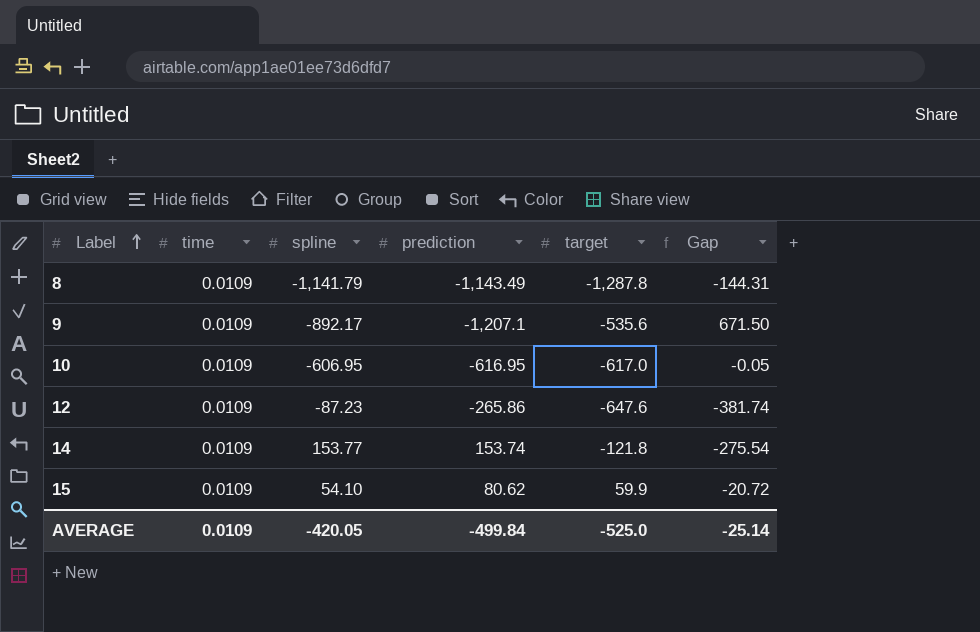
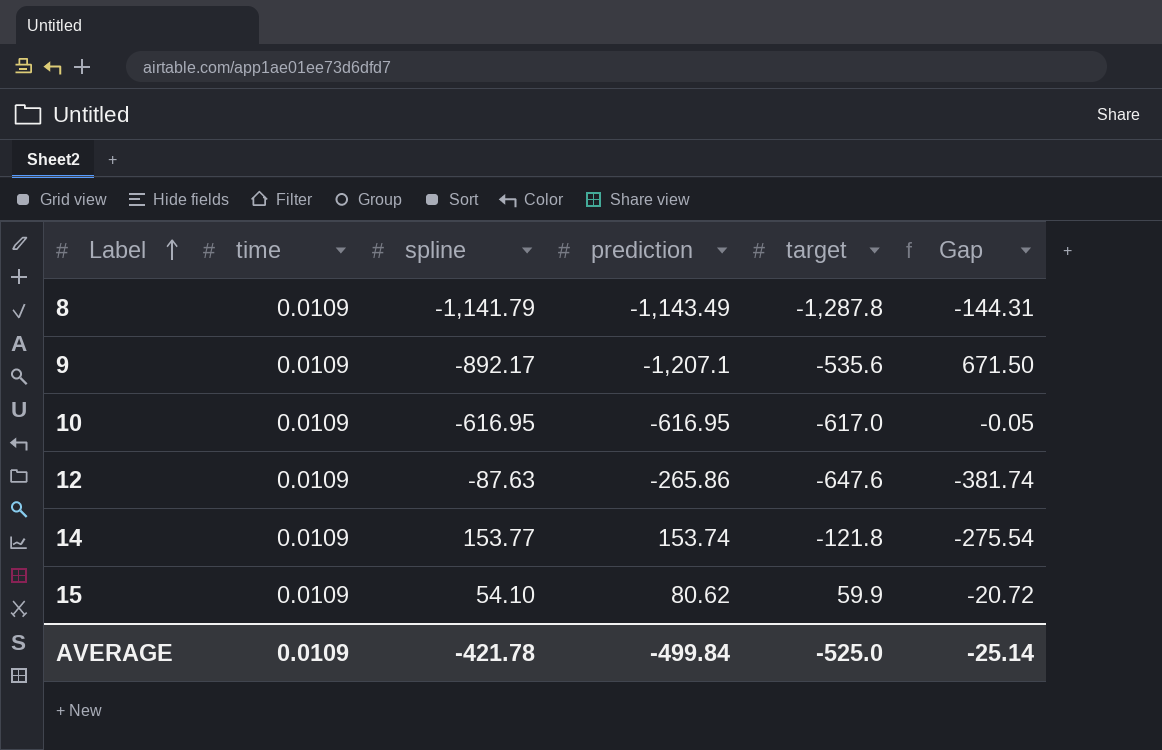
10 | spline: -606.95 -> -616.95
12 | spline: -87.23 -> -87.63
AVERAGE | spline: -420.05 -> -421.78

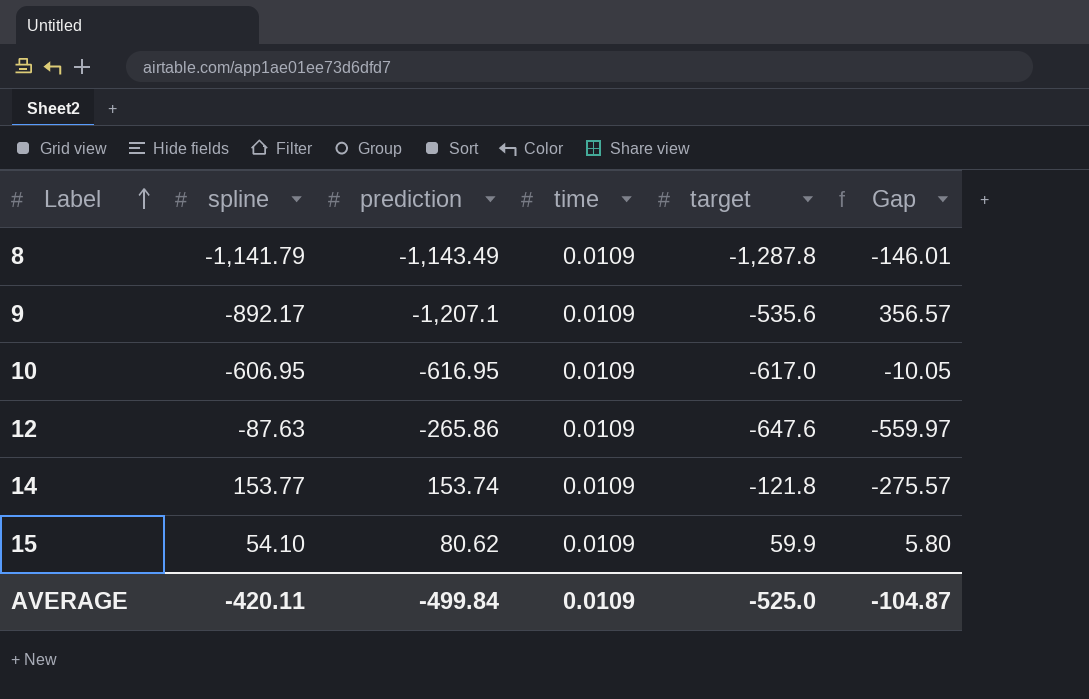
column time | position: 2 -> 4
column Gap | formula: [target] - [prediction] -> [target] - [spline]
10 | spline: -616.95 -> -606.95
AVERAGE | spline: -421.78 -> -420.11
AVERAGE | Gap: -25.14 -> -104.87

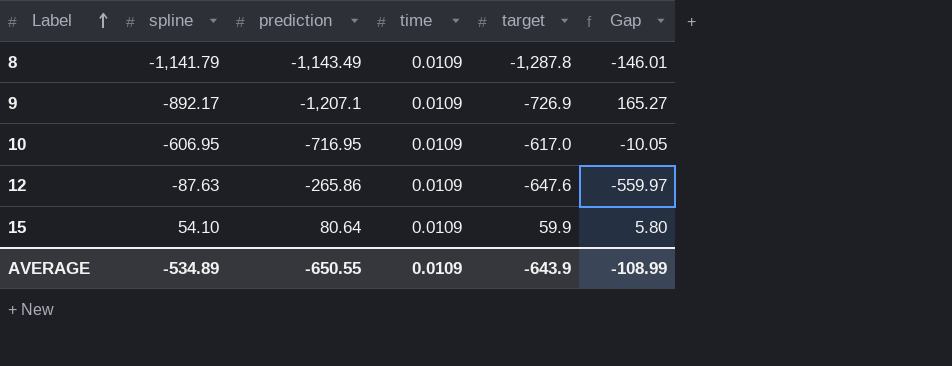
row 14: 153.77 | 153.74 | 0.0109 | -121.8 | -275.57 -> none
9 | target: -535.6 -> -726.9
9 | Gap: 356.57 -> 165.27
10 | prediction: -616.95 -> -716.95
15 | prediction: 80.62 -> 80.64
AVERAGE | spline: -420.11 -> -534.89
AVERAGE | prediction: -499.84 -> -650.55
AVERAGE | target: -525.0 -> -643.9
AVERAGE | Gap: -104.87 -> -108.99

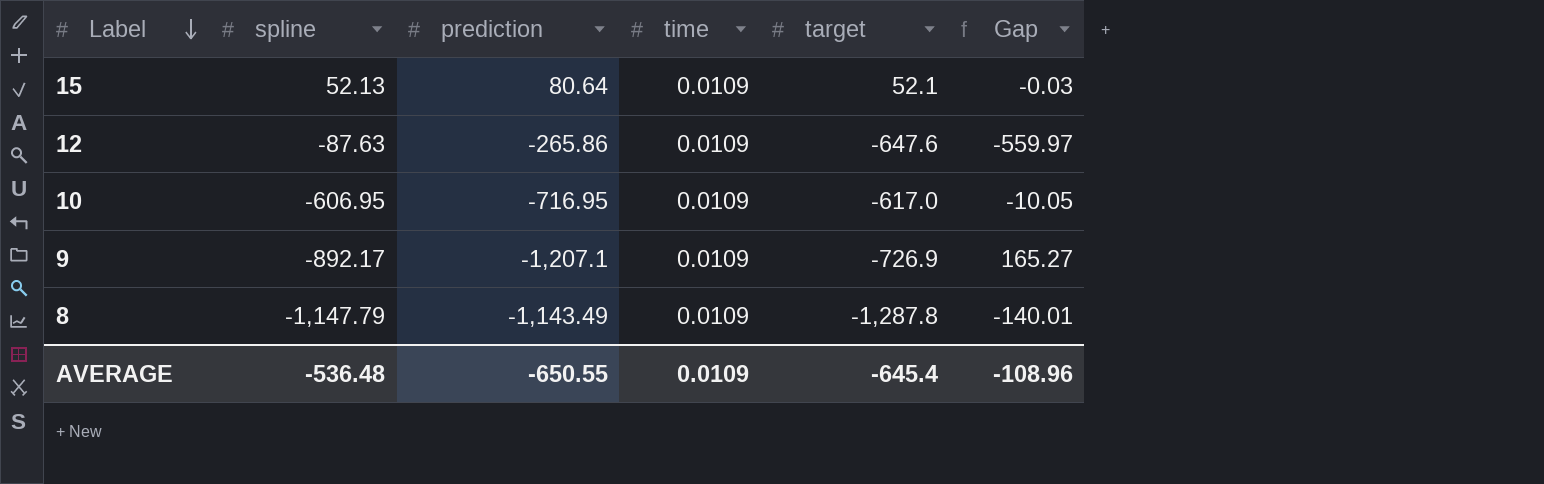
row order: Label ascending -> Label descending
15 | spline: 54.10 -> 52.13
15 | target: 59.9 -> 52.1
15 | Gap: 5.80 -> -0.03
8 | spline: -1,141.79 -> -1,147.79
8 | Gap: -146.01 -> -140.01
AVERAGE | spline: -534.89 -> -536.48
AVERAGE | target: -643.9 -> -645.4
AVERAGE | Gap: -108.99 -> -108.96

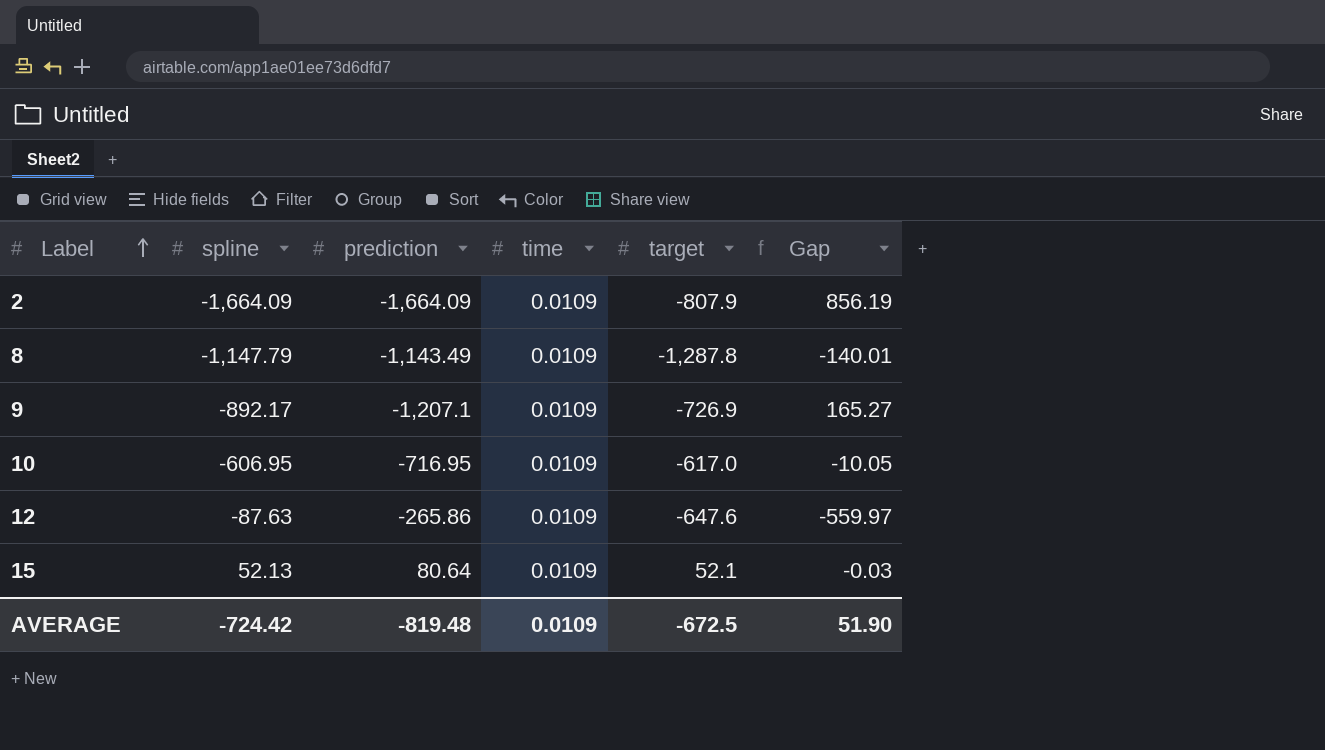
row order: Label descending -> Label ascending
row 2: none -> -1,664.09 | -1,664.09 | 0.0109 | -807.9 | 856.19
AVERAGE | spline: -536.48 -> -724.42
AVERAGE | prediction: -650.55 -> -819.48
AVERAGE | target: -645.4 -> -672.5
AVERAGE | Gap: -108.96 -> 51.90

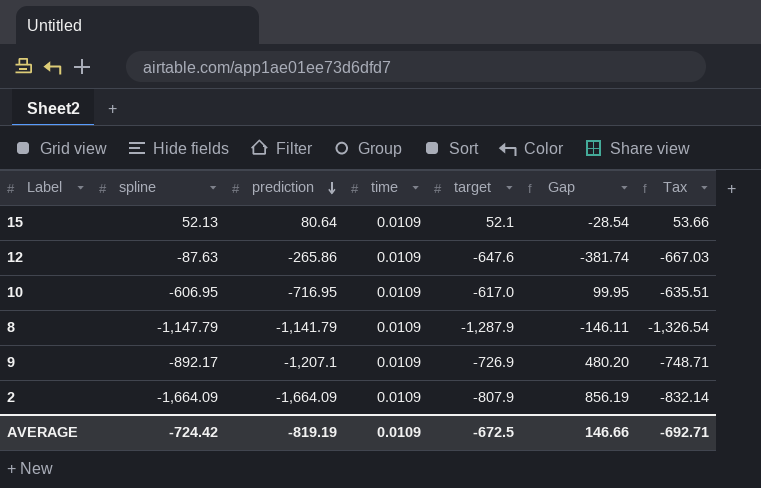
row order: Label ascending -> prediction descending
column Gap | formula: [target] - [spline] -> [target] - [prediction]
column Tax | formula: none -> [target] * 1.03
8 | prediction: -1,143.49 -> -1,141.79
8 | target: -1,287.8 -> -1,287.9
AVERAGE | prediction: -819.48 -> -819.19
AVERAGE | Gap: 51.90 -> 146.66

